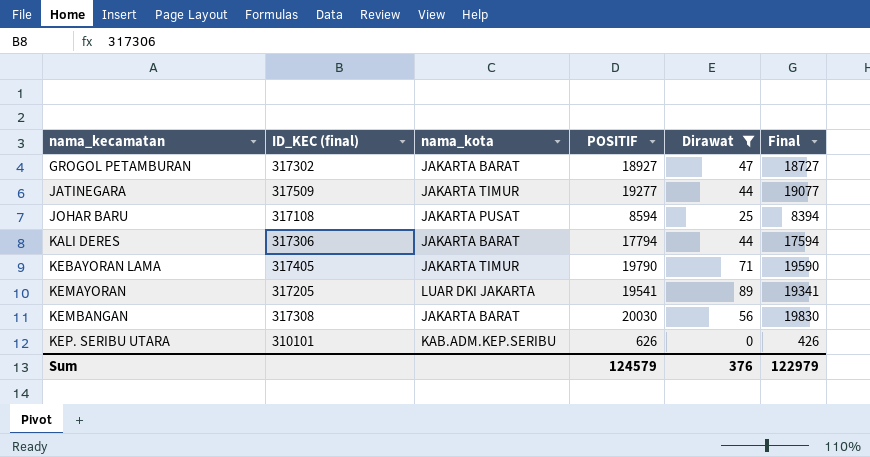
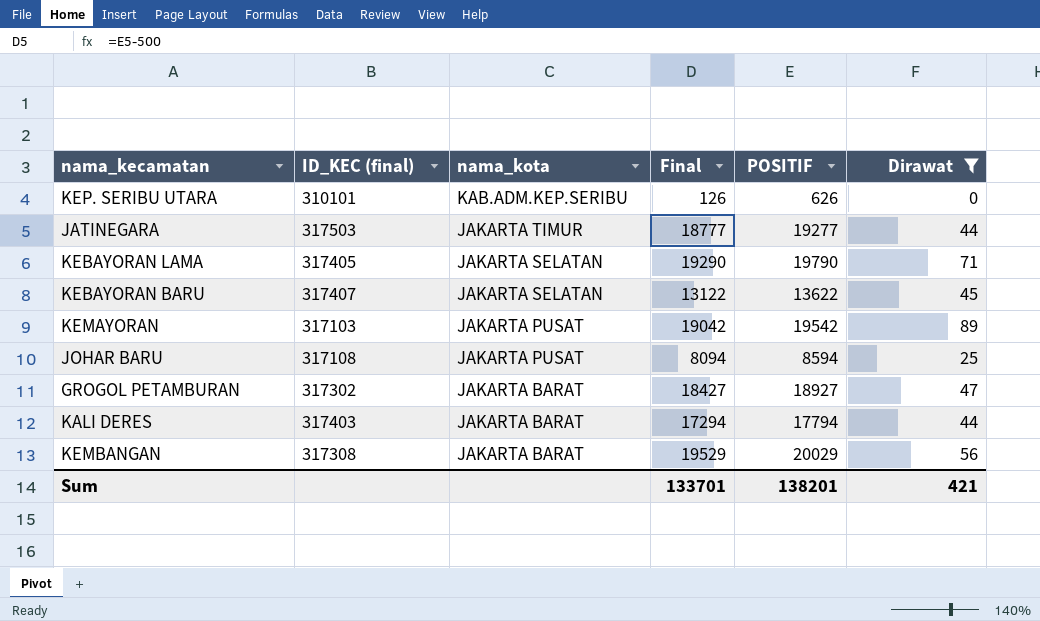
row order: nama_kecamatan ascending -> nama_kota descending
column Final | formula: [POSITIF] - 200 -> [POSITIF] - 500
column Final | position: 6 -> 4
JATINEGARA | ID_KEC (final): 317509 -> 317503
KEBAYORAN LAMA | nama_kota: JAKARTA TIMUR -> JAKARTA SELATAN
row KEBAYORAN BARU: none -> 317407 | JAKARTA SELATAN | 13122 | 13622 | 45
KEMAYORAN | ID_KEC (final): 317205 -> 317103
KEMAYORAN | nama_kota: LUAR DKI JAKARTA -> JAKARTA PUSAT
KEMAYORAN | POSITIF: 19541 -> 19542
KALI DERES | ID_KEC (final): 317306 -> 317403
KEMBANGAN | POSITIF: 20030 -> 20029
Sum | Final: 122979 -> 133701
Sum | POSITIF: 124579 -> 138201
Sum | Dirawat: 376 -> 421

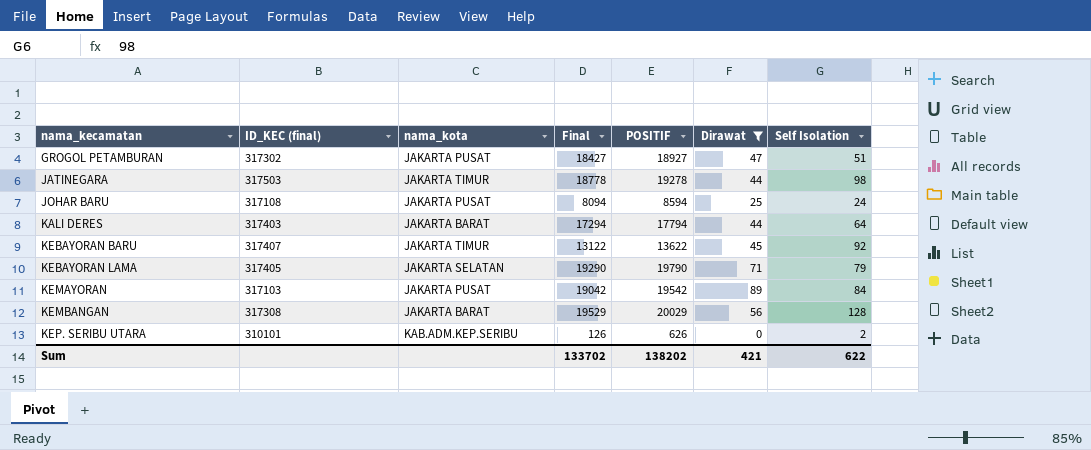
row order: nama_kota descending -> nama_kecamatan ascending
column Self Isolation | position: none -> 7
GROGOL PETAMBURAN | nama_kota: JAKARTA BARAT -> JAKARTA PUSAT
JATINEGARA | Final: 18777 -> 18778
JATINEGARA | POSITIF: 19277 -> 19278
KEBAYORAN BARU | nama_kota: JAKARTA SELATAN -> JAKARTA TIMUR
Sum | Final: 133701 -> 133702
Sum | POSITIF: 138201 -> 138202

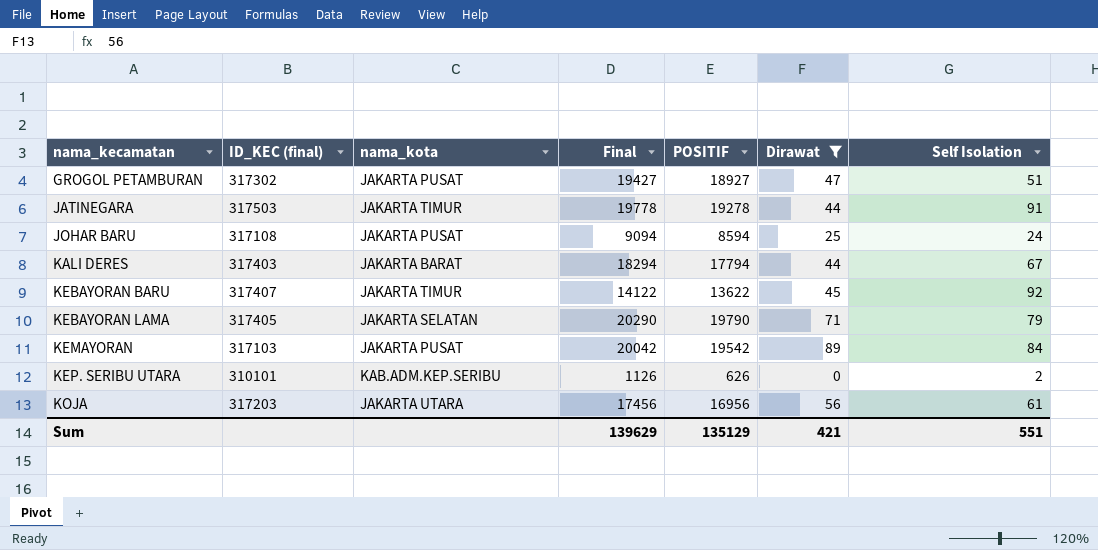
column Final | formula: [POSITIF] - 500 -> [POSITIF] + 500
row KEMBANGAN: 317308 | JAKARTA BARAT | 19529 | 20029 | 56 | 128 -> none
JATINEGARA | Self Isolation: 98 -> 91
KALI DERES | Self Isolation: 64 -> 67
row KOJA: none -> 317203 | JAKARTA UTARA | 17456 | 16956 | 56 | 61
Sum | Final: 133702 -> 139629
Sum | POSITIF: 138202 -> 135129
Sum | Self Isolation: 622 -> 551

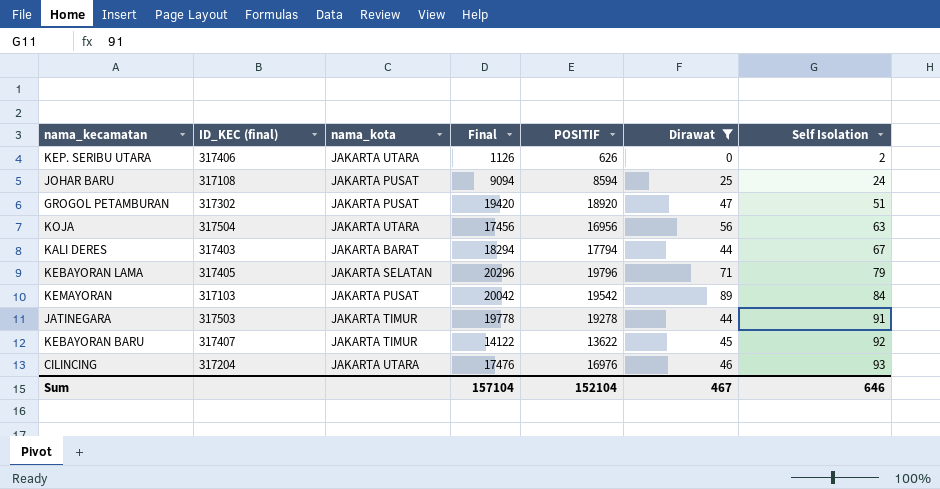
row order: nama_kecamatan ascending -> Self Isolation ascending
KEP. SERIBU UTARA | ID_KEC (final): 310101 -> 317406
KEP. SERIBU UTARA | nama_kota: KAB.ADM.KEP.SERIBU -> JAKARTA UTARA
GROGOL PETAMBURAN | Final: 19427 -> 19420
GROGOL PETAMBURAN | POSITIF: 18927 -> 18920
KOJA | ID_KEC (final): 317203 -> 317504
KOJA | Self Isolation: 61 -> 63
KEBAYORAN LAMA | Final: 20290 -> 20296
KEBAYORAN LAMA | POSITIF: 19790 -> 19796
row CILINCING: none -> 317204 | JAKARTA UTARA | 17476 | 16976 | 46 | 93
Sum | Final: 139629 -> 157104
Sum | POSITIF: 135129 -> 152104
Sum | Dirawat: 421 -> 467
Sum | Self Isolation: 551 -> 646

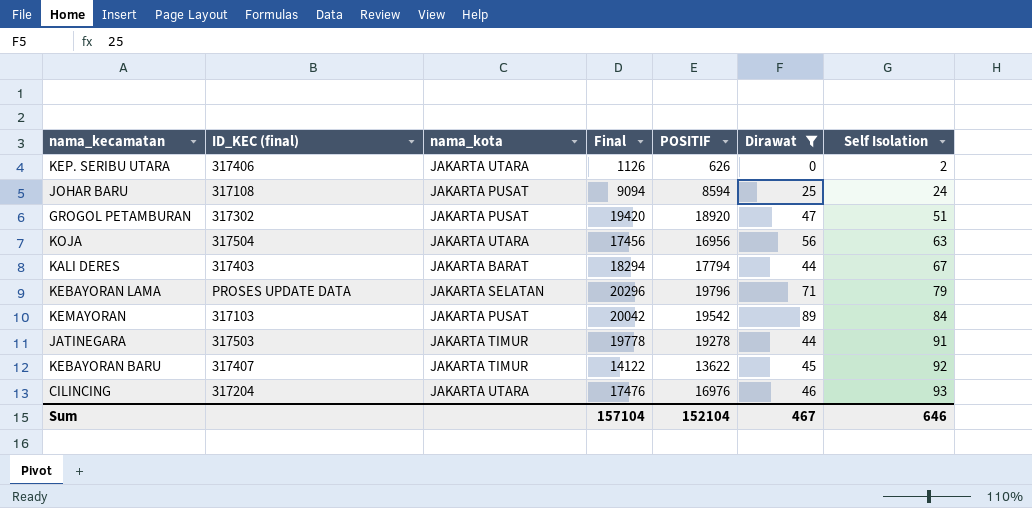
KEBAYORAN LAMA | ID_KEC (final): 317405 -> PROSES UPDATE DATA

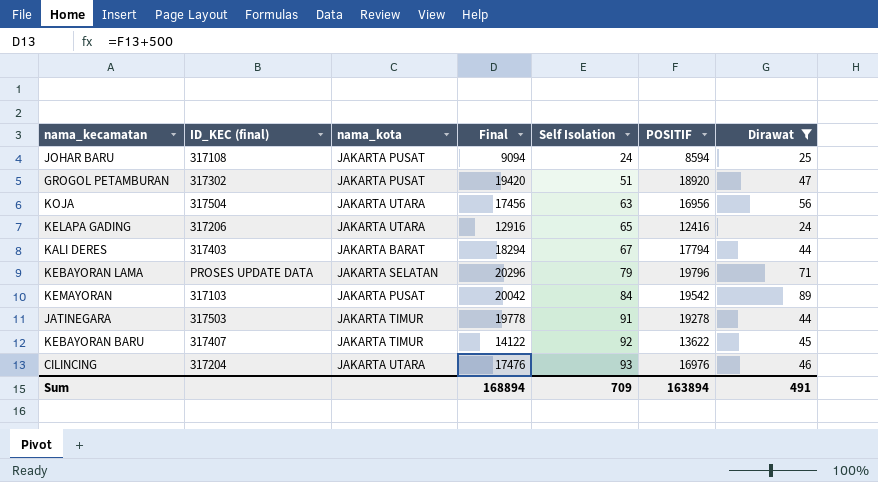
column Self Isolation | position: 7 -> 5
row KEP. SERIBU UTARA: 317406 | JAKARTA UTARA | 1126 | 626 | 0 | 2 -> none
row KELAPA GADING: none -> 317206 | JAKARTA UTARA | 12916 | 65 | 12416 | 24
Sum | Final: 157104 -> 168894
Sum | Self Isolation: 646 -> 709
Sum | POSITIF: 152104 -> 163894
Sum | Dirawat: 467 -> 491

